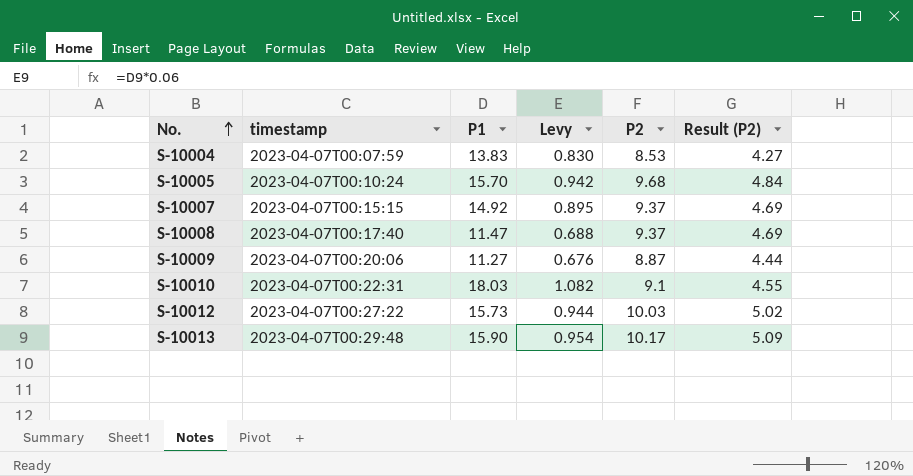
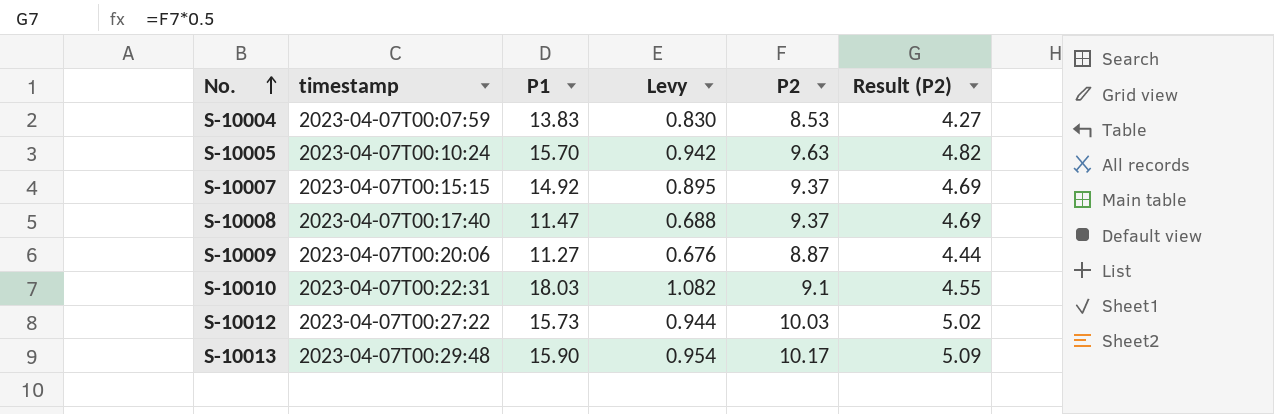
S-10005 | P2: 9.68 -> 9.63
S-10005 | Result (P2): 4.84 -> 4.82

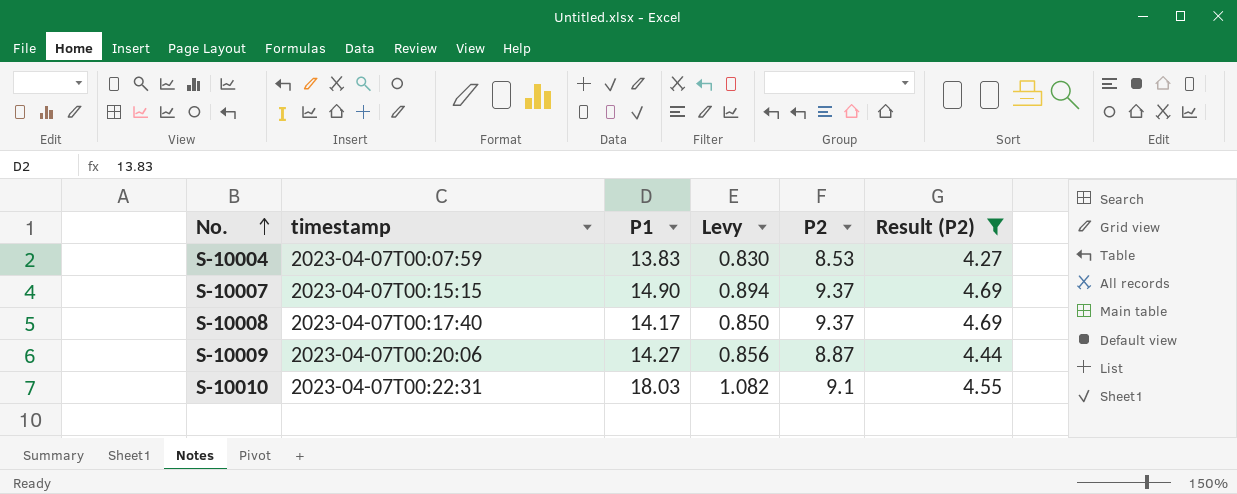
filter: none -> Result (P2) <= 4.69
S-10007 | P1: 14.92 -> 14.90
S-10007 | Levy: 0.895 -> 0.894
S-10008 | P1: 11.47 -> 14.17
S-10008 | Levy: 0.688 -> 0.850
S-10009 | P1: 11.27 -> 14.27
S-10009 | Levy: 0.676 -> 0.856

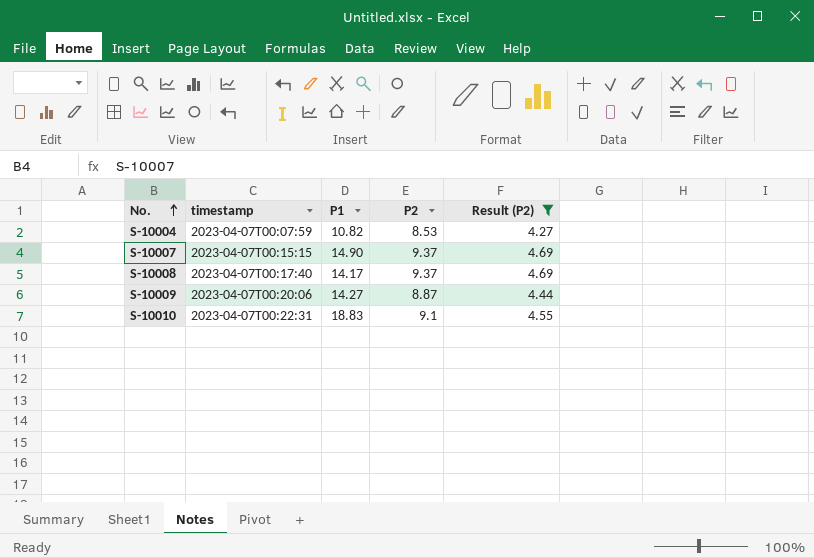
column Levy | formula: [P1] * 0.06 -> none
S-10004 | P1: 13.83 -> 10.82
S-10010 | P1: 18.03 -> 18.83

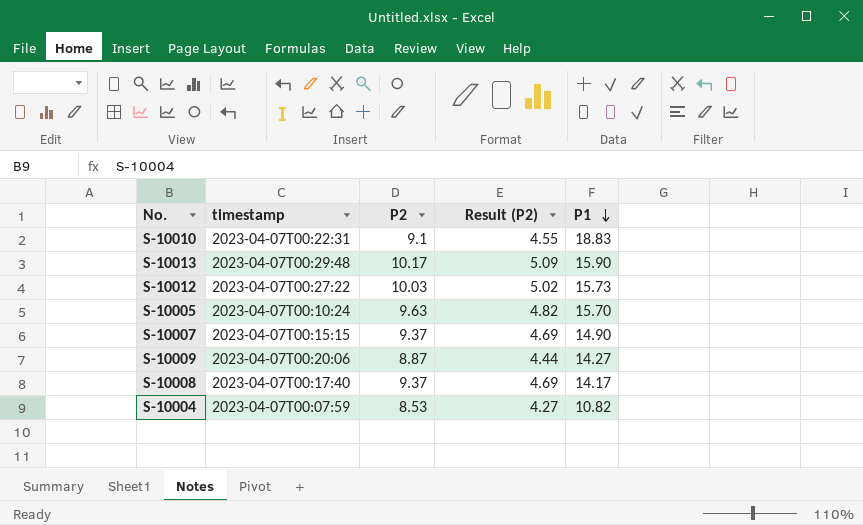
filter: Result (P2) <= 4.69 -> none
row order: No. ascending -> P1 descending
column P1 | position: 3 -> 5

